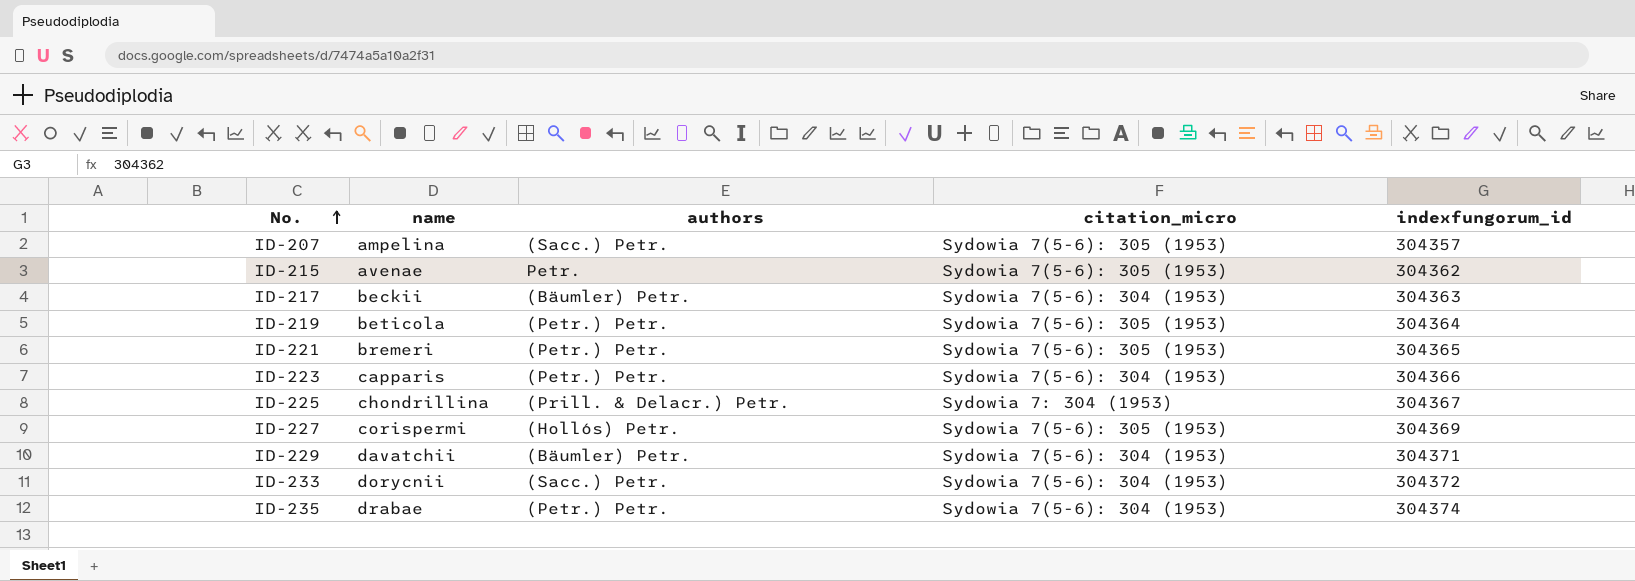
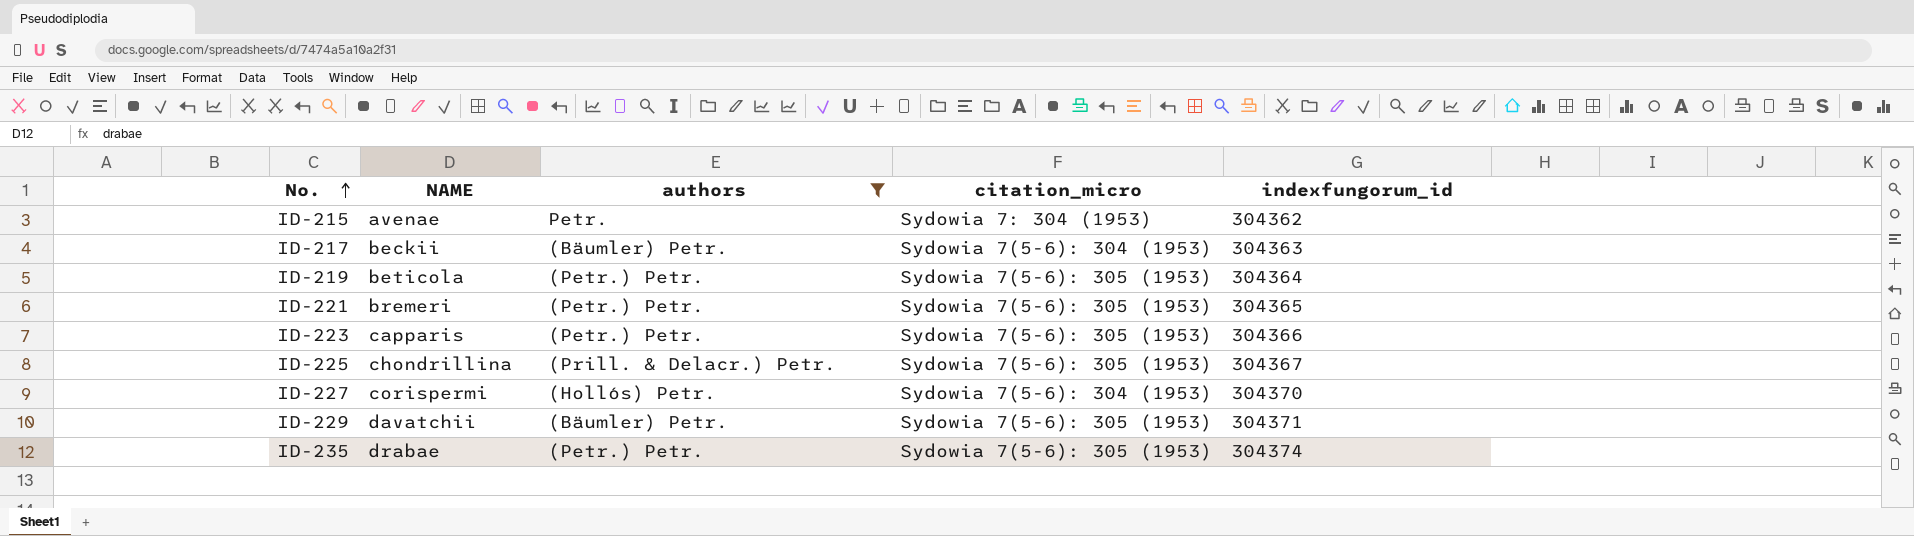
filter: none -> authors != (Sacc.) Petr.
column name: name -> NAME
ID-215 | citation_micro: Sydowia 7(5-6): 305 (1953) -> Sydowia 7: 304 (1953)
ID-223 | citation_micro: Sydowia 7(5-6): 304 (1953) -> Sydowia 7(5-6): 305 (1953)
ID-225 | citation_micro: Sydowia 7: 304 (1953) -> Sydowia 7(5-6): 305 (1953)
ID-227 | citation_micro: Sydowia 7(5-6): 305 (1953) -> Sydowia 7(5-6): 304 (1953)
ID-227 | indexfungorum_id: 304369 -> 304370
ID-229 | citation_micro: Sydowia 7(5-6): 304 (1953) -> Sydowia 7(5-6): 305 (1953)
ID-235 | citation_micro: Sydowia 7(5-6): 304 (1953) -> Sydowia 7(5-6): 305 (1953)

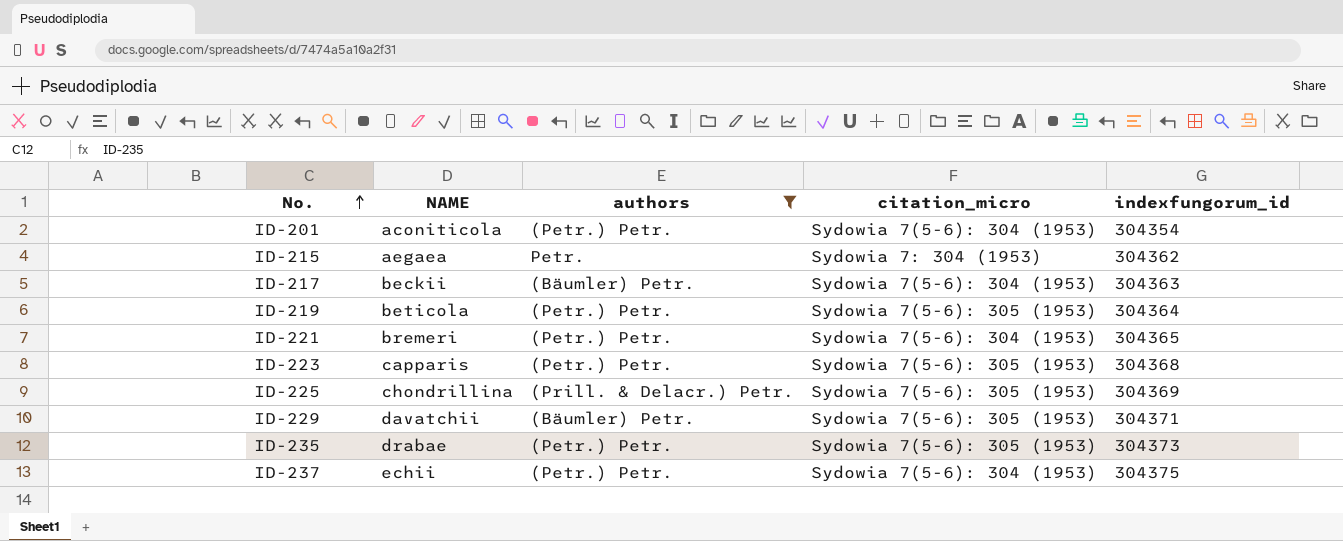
row ID-227: corispermi | (Hollós) Petr. | Sydowia 7(5-6): 304 (1953) | 304370 -> none
row ID-201: none -> aconiticola | (Petr.) Petr. | Sydowia 7(5-6): 304 (1953) | 304354
ID-215 | NAME: avenae -> aegaea
ID-221 | citation_micro: Sydowia 7(5-6): 305 (1953) -> Sydowia 7(5-6): 304 (1953)
ID-223 | indexfungorum_id: 304366 -> 304368
ID-225 | indexfungorum_id: 304367 -> 304369
ID-235 | indexfungorum_id: 304374 -> 304373
row ID-237: none -> echii | (Petr.) Petr. | Sydowia 7(5-6): 304 (1953) | 304375

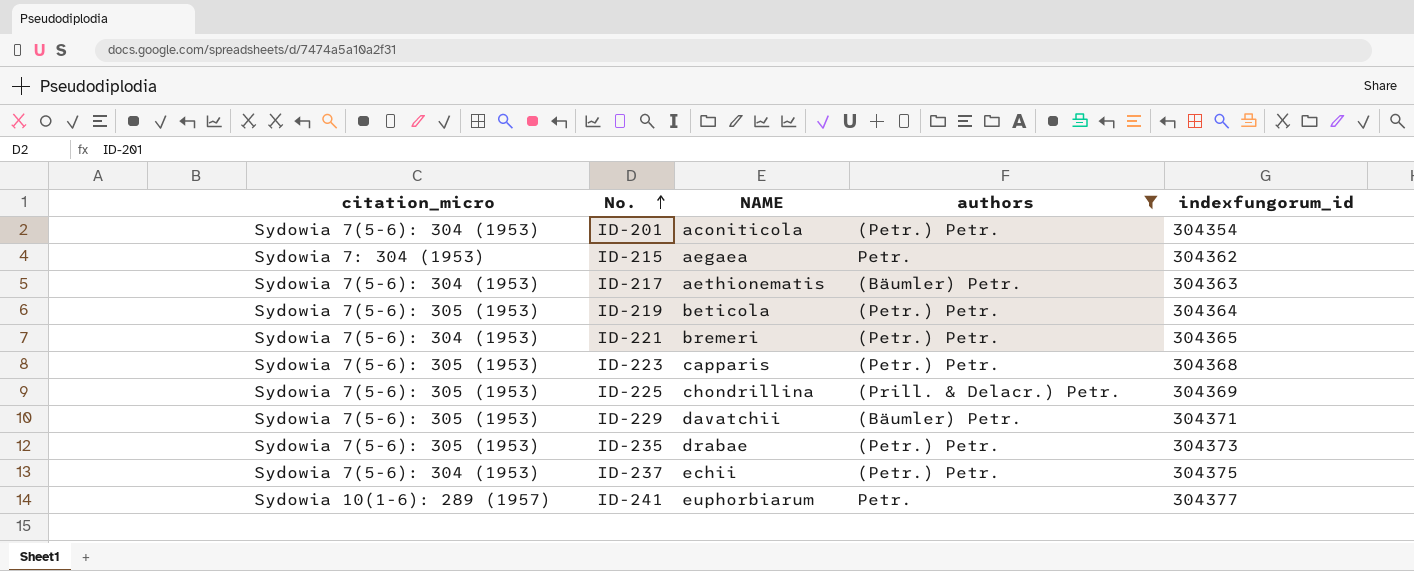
column citation_micro | position: 4 -> 1
ID-217 | NAME: beckii -> aethionematis
row ID-241: none -> Sydowia 10(1-6): 289 (1957) | euphorbiarum | Petr. | 304377

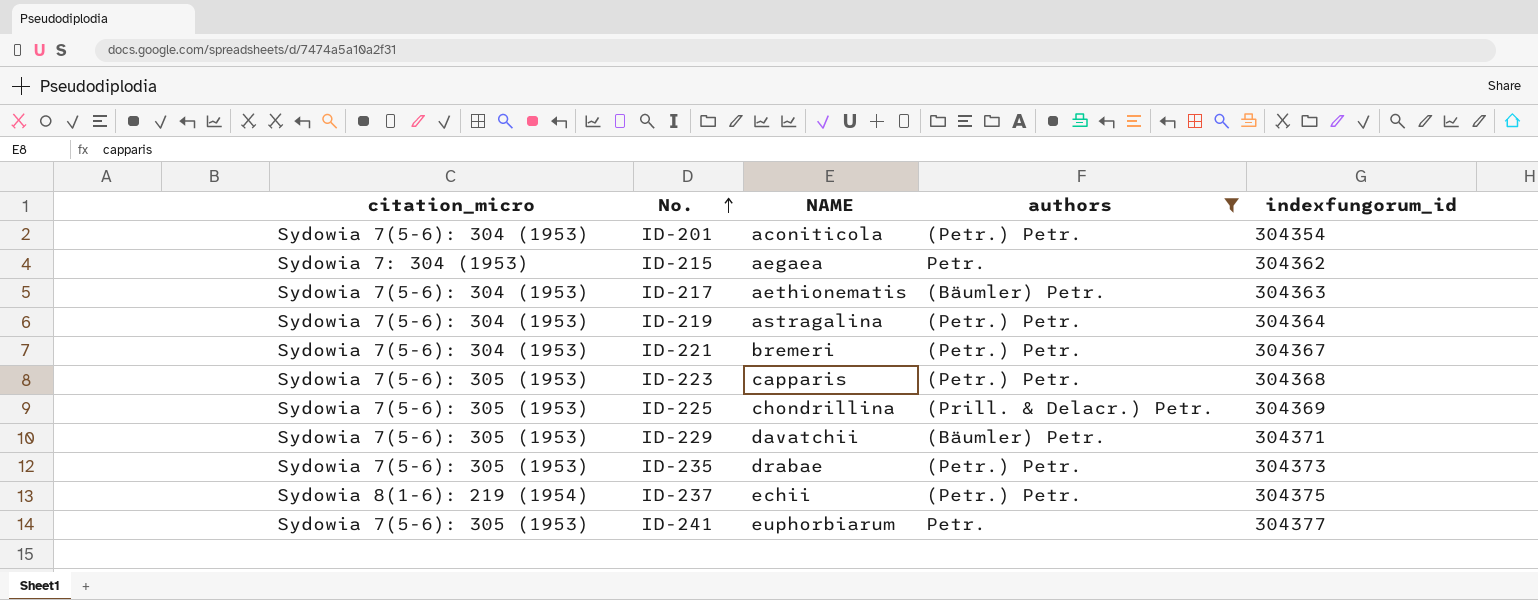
ID-219 | citation_micro: Sydowia 7(5-6): 305 (1953) -> Sydowia 7(5-6): 304 (1953)
ID-219 | NAME: beticola -> astragalina
ID-221 | indexfungorum_id: 304365 -> 304367
ID-237 | citation_micro: Sydowia 7(5-6): 304 (1953) -> Sydowia 8(1-6): 219 (1954)
ID-241 | citation_micro: Sydowia 10(1-6): 289 (1957) -> Sydowia 7(5-6): 305 (1953)

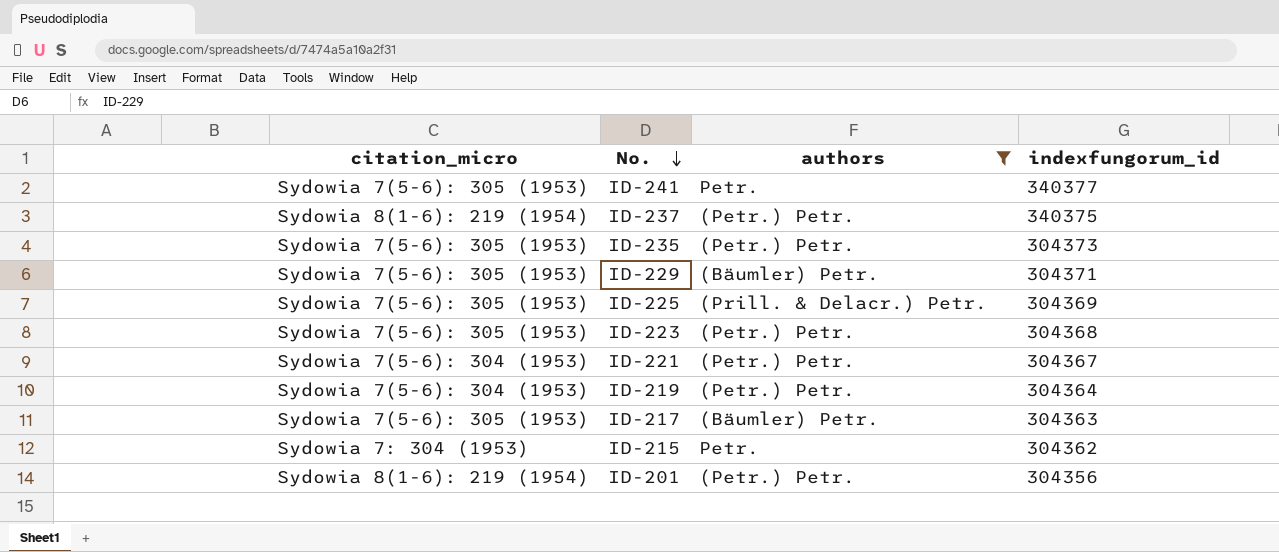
row order: No. ascending -> No. descending
column NAME | position: 3 -> none
ID-241 | indexfungorum_id: 304377 -> 340377
ID-237 | indexfungorum_id: 304375 -> 340375
ID-217 | citation_micro: Sydowia 7(5-6): 304 (1953) -> Sydowia 7(5-6): 305 (1953)
ID-201 | citation_micro: Sydowia 7(5-6): 304 (1953) -> Sydowia 8(1-6): 219 (1954)
ID-201 | indexfungorum_id: 304354 -> 304356

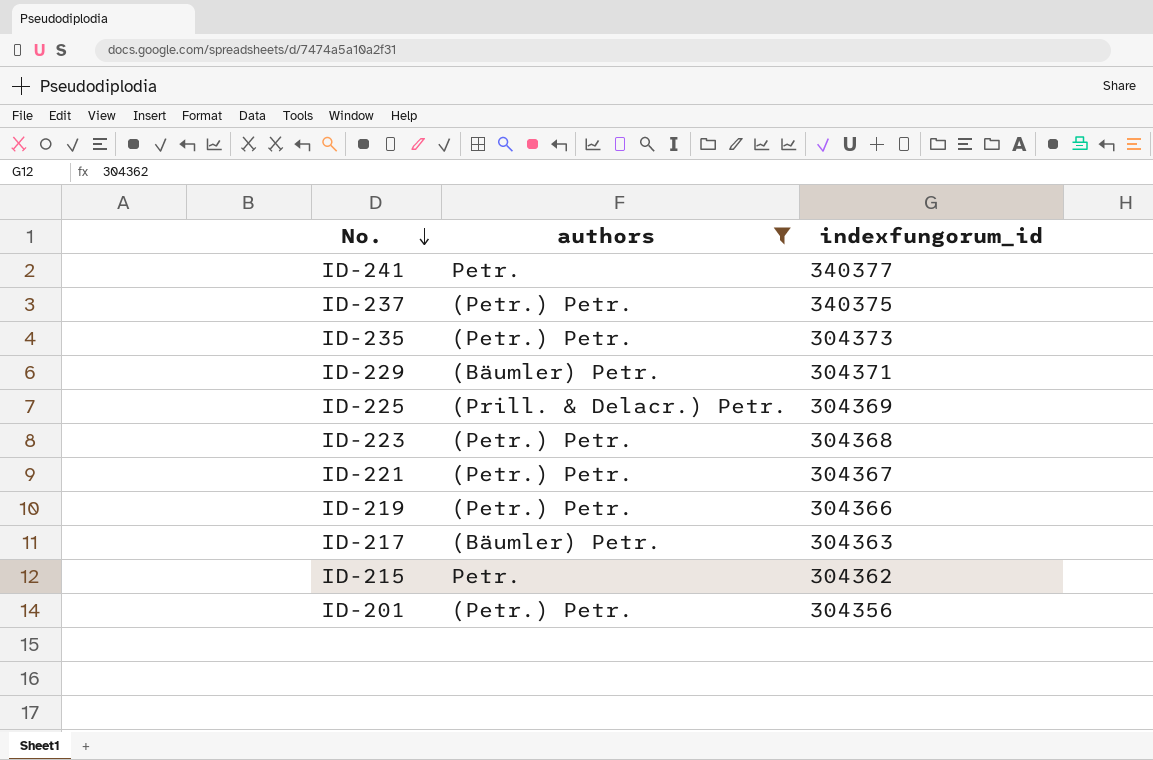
column citation_micro | position: 1 -> none
ID-219 | indexfungorum_id: 304364 -> 304366

